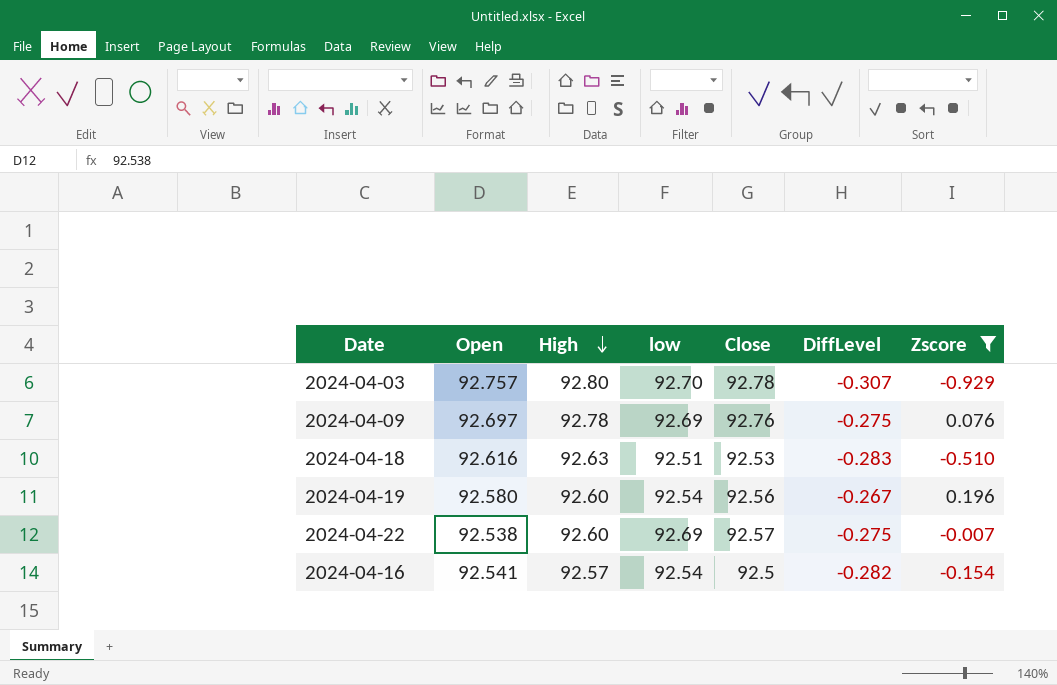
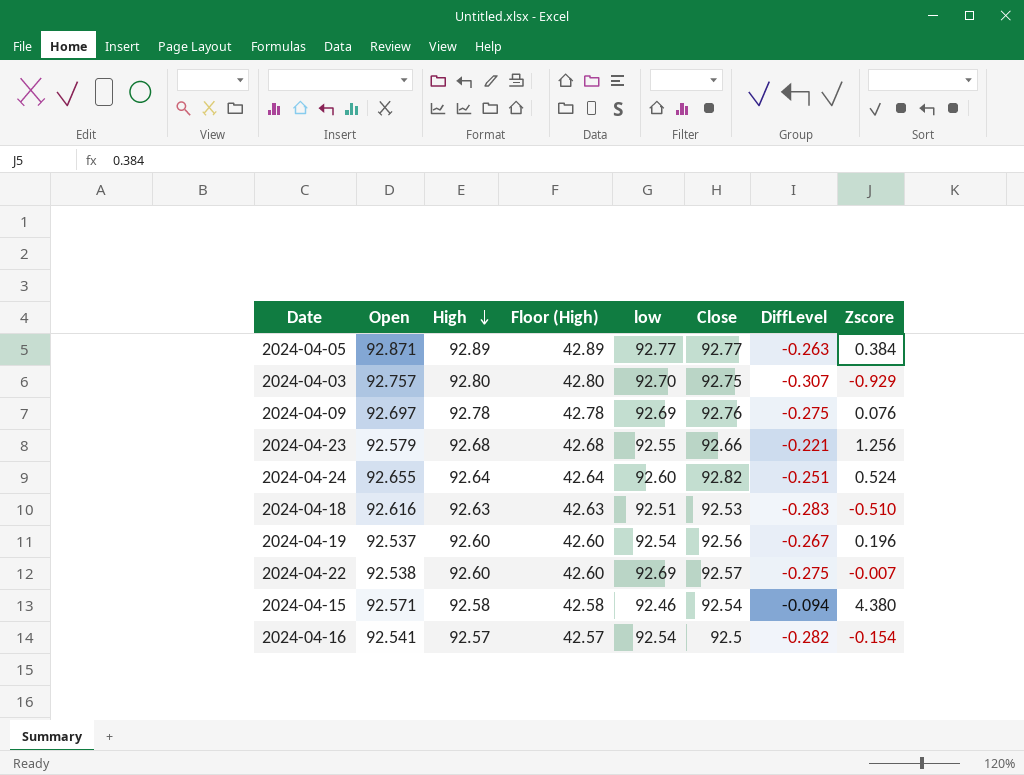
filter: Zscore <= 0.196 -> none
column Floor (High) | formula: none -> [High] - 50
2024-04-03 | Close: 92.78 -> 92.75
2024-04-19 | Open: 92.580 -> 92.537

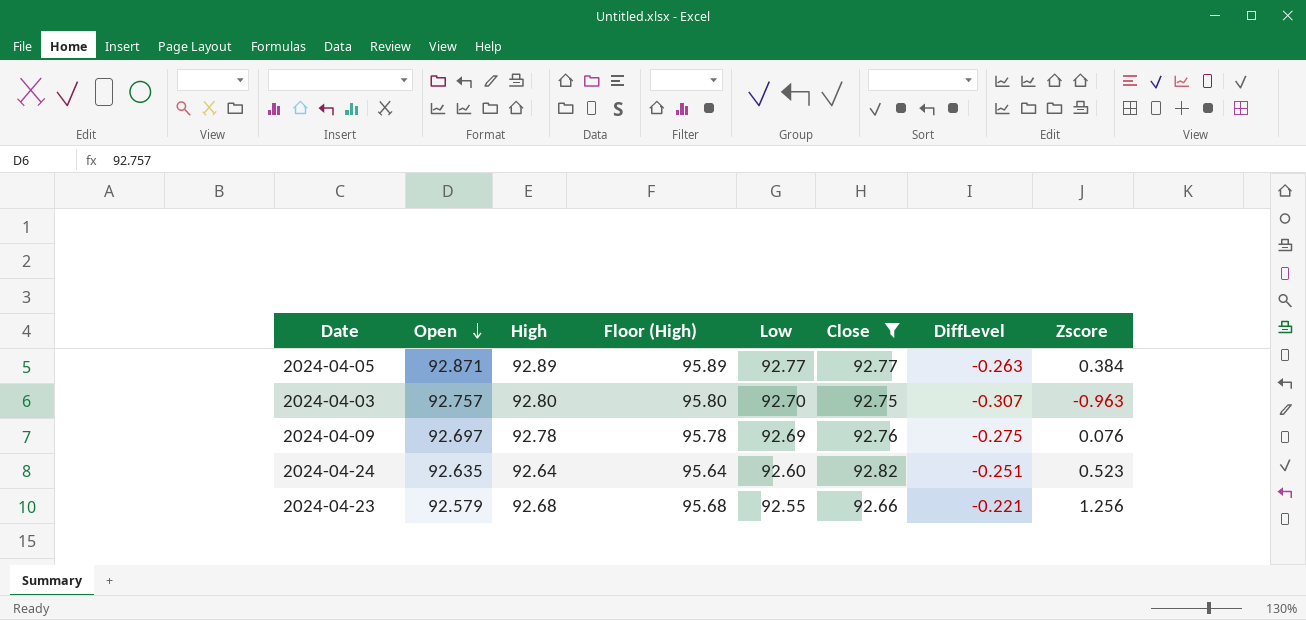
filter: none -> Close >= 92.66
row order: High descending -> Open descending
column Floor (High) | formula: [High] - 50 -> [High] + 3
column name: low -> Low
2024-04-03 | Zscore: -0.929 -> -0.963
2024-04-24 | Open: 92.655 -> 92.635
2024-04-24 | Zscore: 0.524 -> 0.523

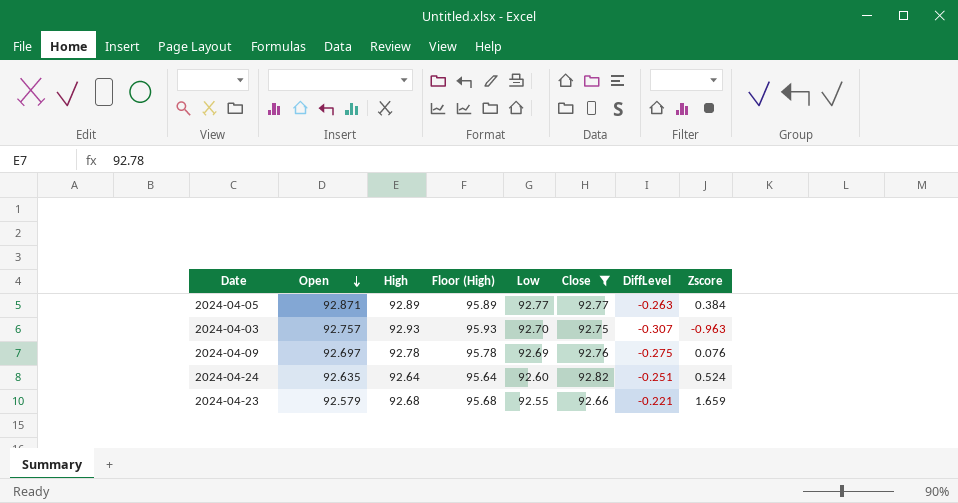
2024-04-03 | High: 92.80 -> 92.93
2024-04-03 | Floor (High): 95.80 -> 95.93
2024-04-24 | Zscore: 0.523 -> 0.524
2024-04-23 | Zscore: 1.256 -> 1.659

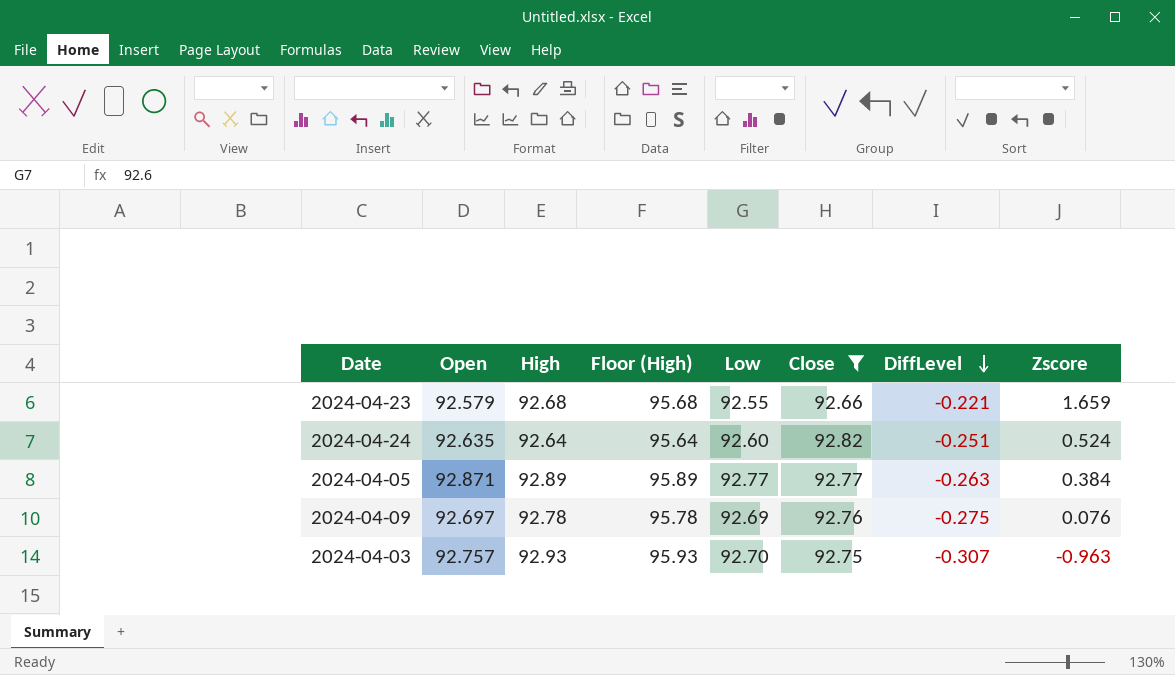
row order: Open descending -> DiffLevel descending

